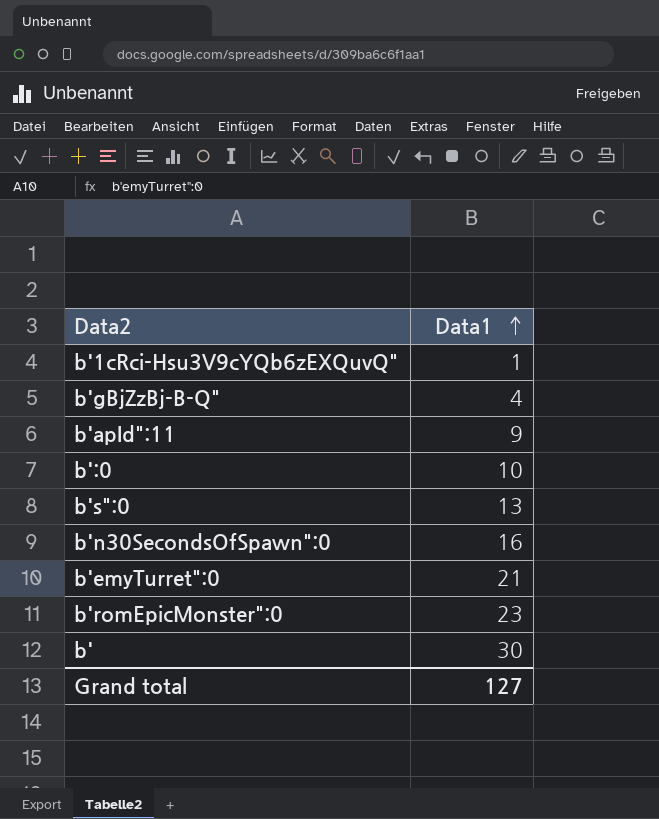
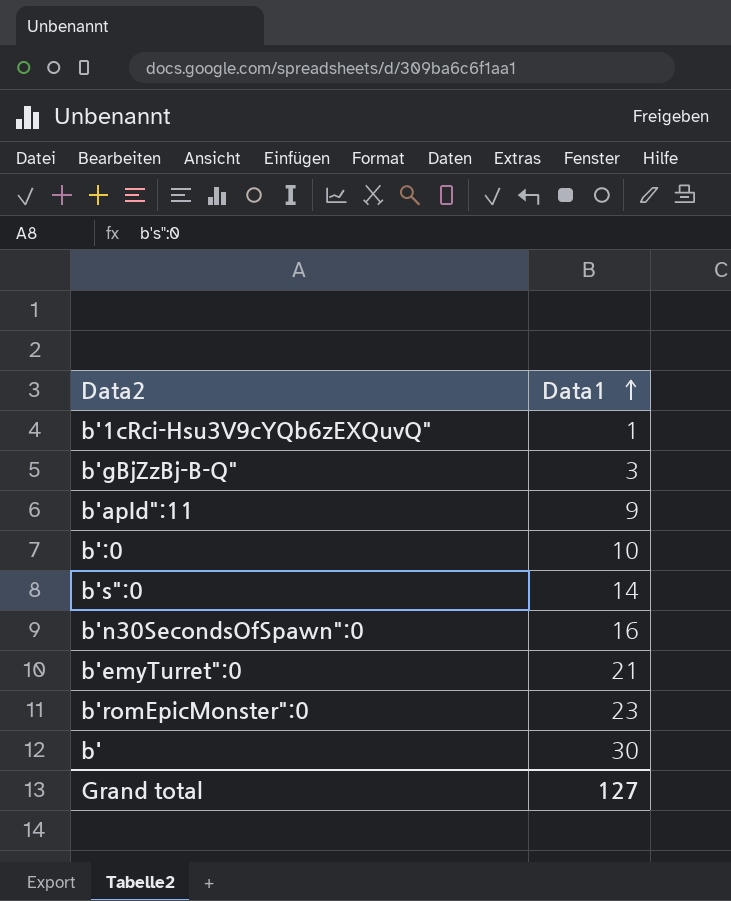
b'gBjZzBj-B-Q" | Data1: 4 -> 3
b's":0 | Data1: 13 -> 14

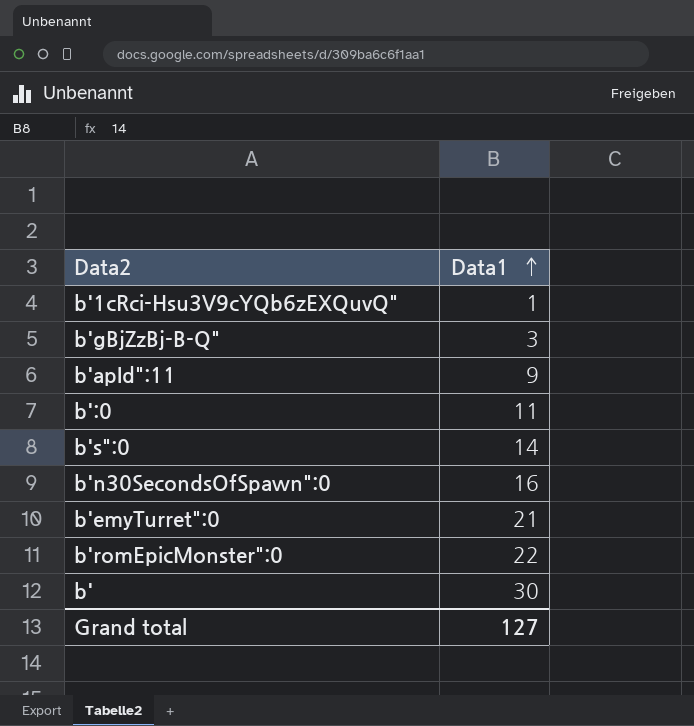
b':0 | Data1: 10 -> 11
b'romEpicMonster":0 | Data1: 23 -> 22

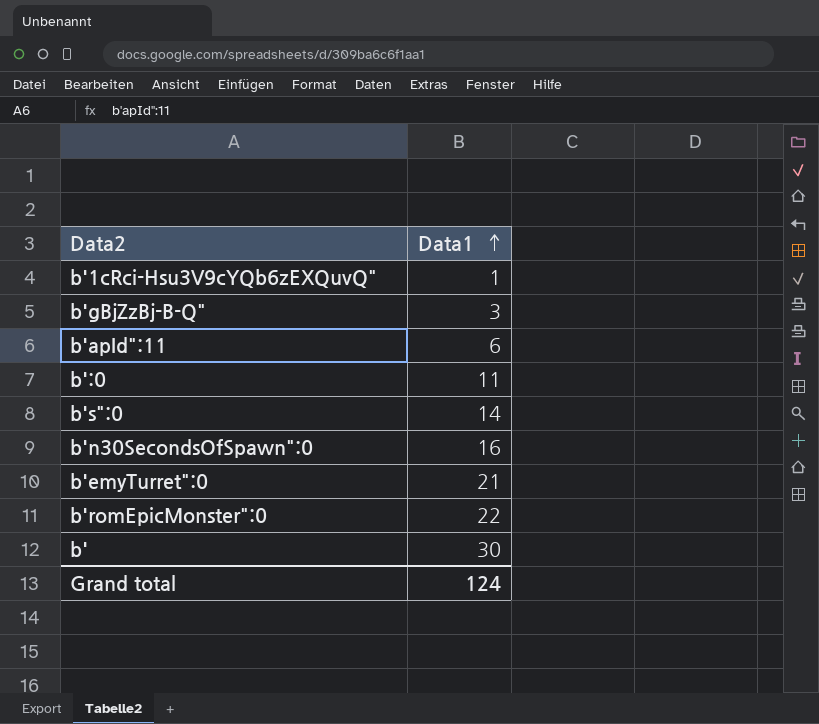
b'apId":11 | Data1: 9 -> 6
Grand total | Data1: 127 -> 124

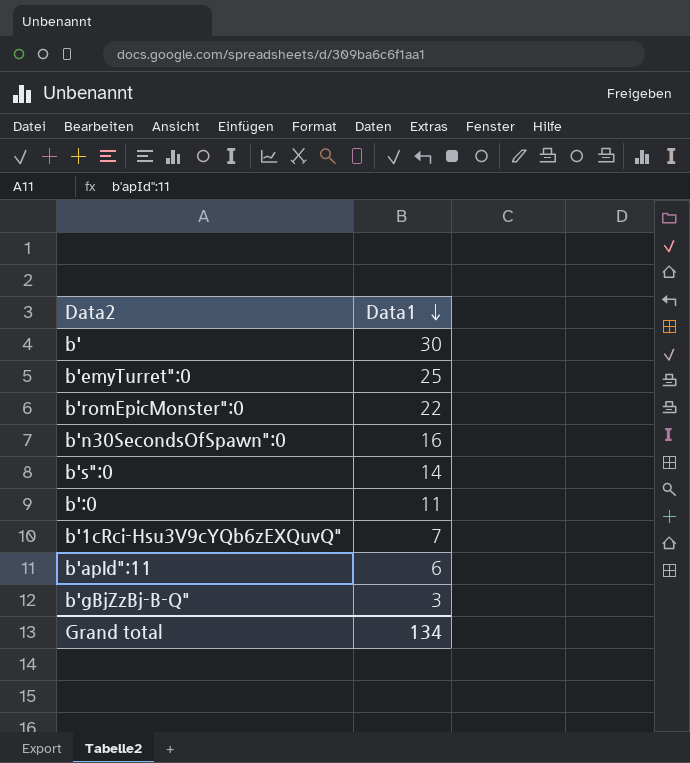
row order: Data1 ascending -> Data1 descending
b'emyTurret":0 | Data1: 21 -> 25
b'1cRci-Hsu3V9cYQb6zEXQuvQ" | Data1: 1 -> 7
Grand total | Data1: 124 -> 134

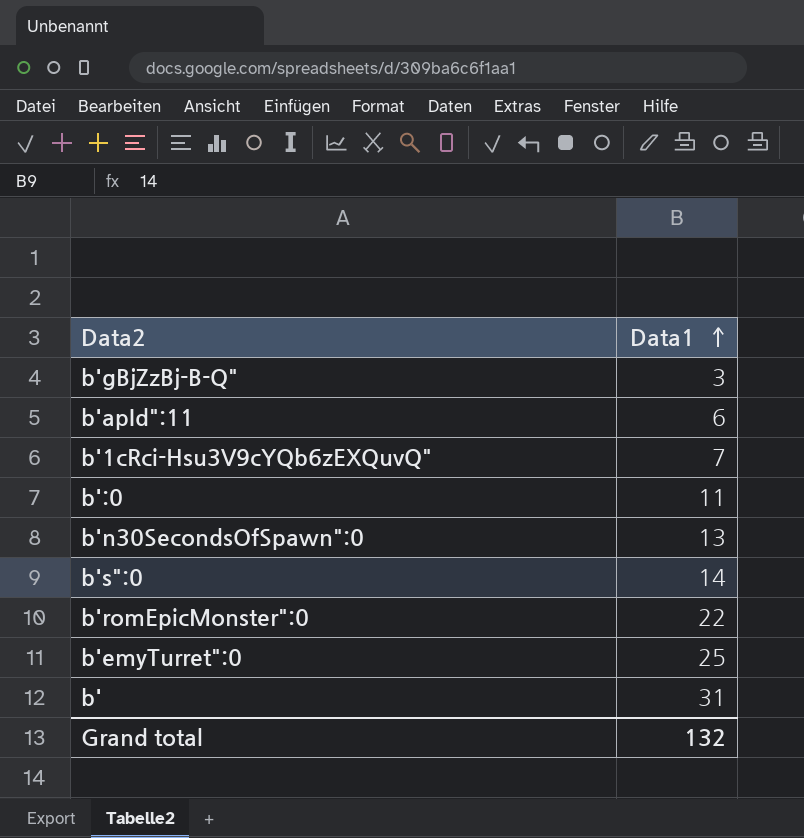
row order: Data1 descending -> Data1 ascending
b'n30SecondsOfSpawn":0 | Data1: 16 -> 13
b' | Data1: 30 -> 31
Grand total | Data1: 134 -> 132

